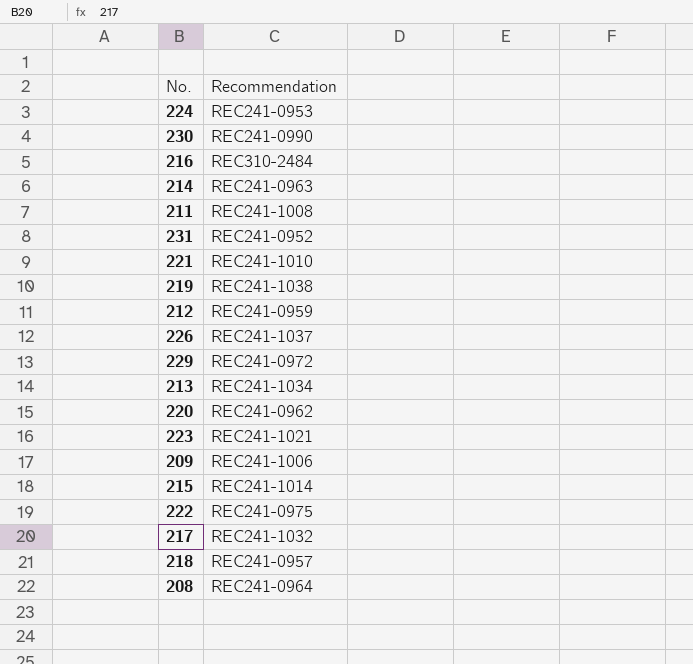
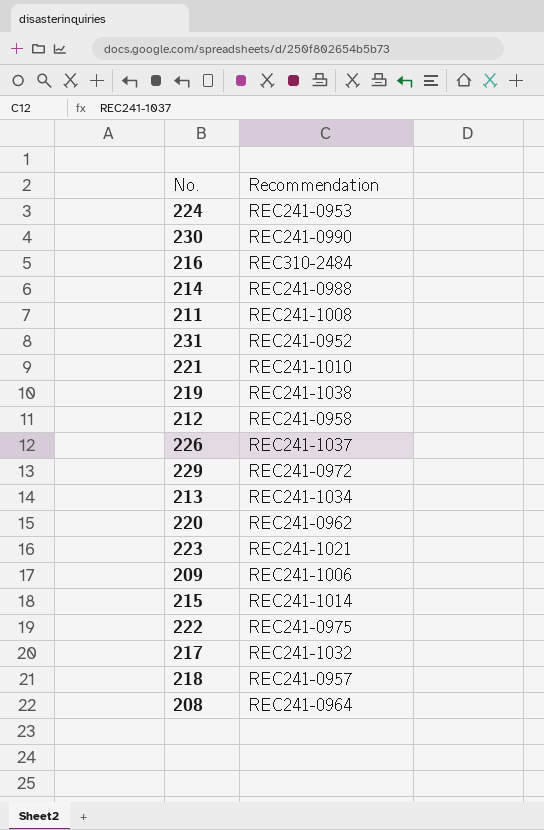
214 | Recommendation: REC241-0963 -> REC241-0988
212 | Recommendation: REC241-0959 -> REC241-0958

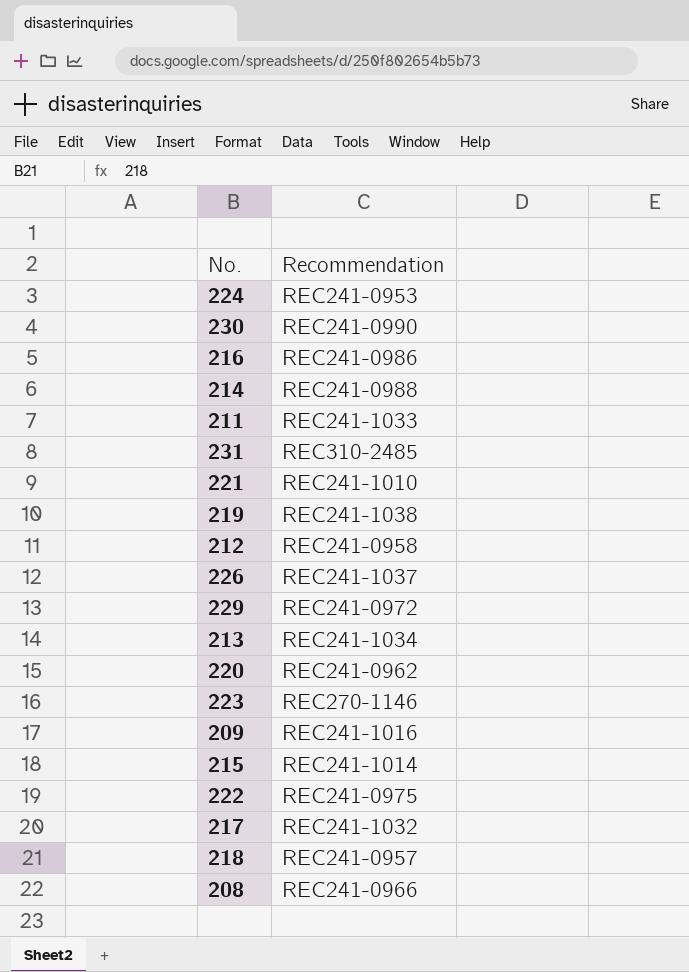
216 | Recommendation: REC310-2484 -> REC241-0986
211 | Recommendation: REC241-1008 -> REC241-1033
231 | Recommendation: REC241-0952 -> REC310-2485
223 | Recommendation: REC241-1021 -> REC270-1146
209 | Recommendation: REC241-1006 -> REC241-1016
208 | Recommendation: REC241-0964 -> REC241-0966

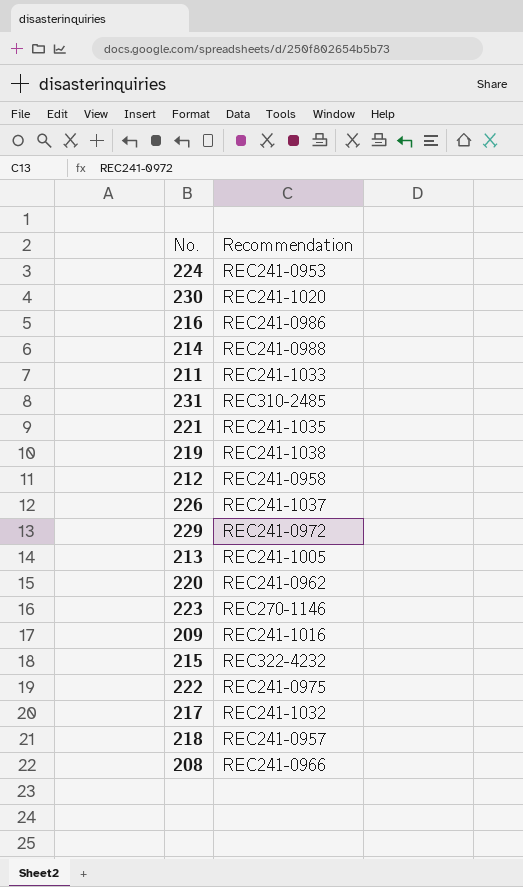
230 | Recommendation: REC241-0990 -> REC241-1020
221 | Recommendation: REC241-1010 -> REC241-1035
213 | Recommendation: REC241-1034 -> REC241-1005
215 | Recommendation: REC241-1014 -> REC322-4232

